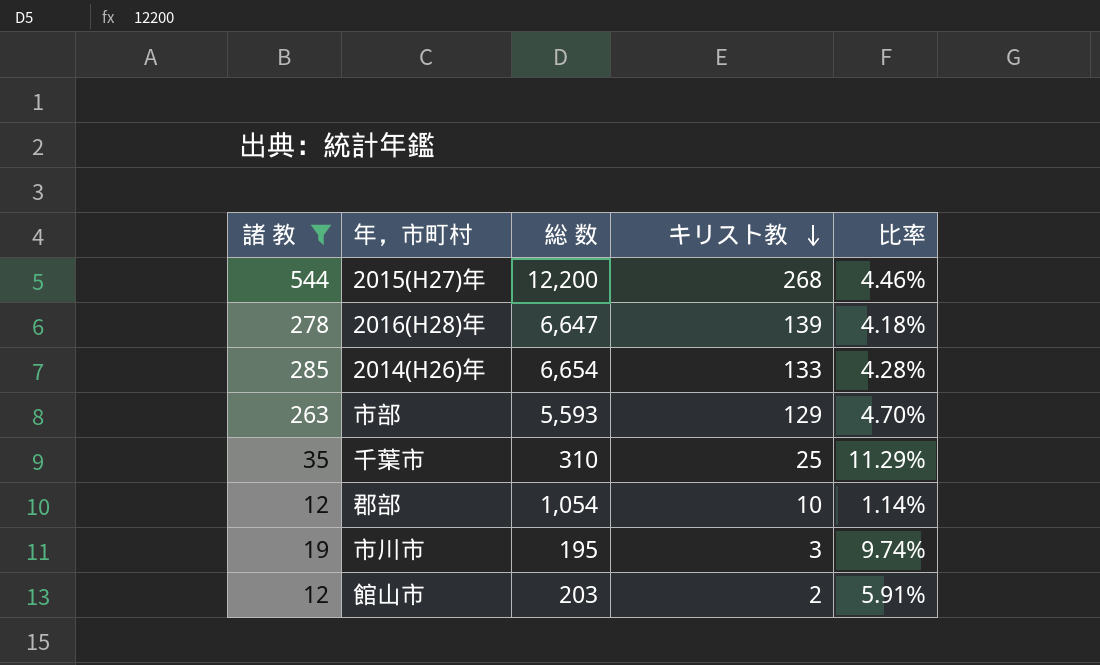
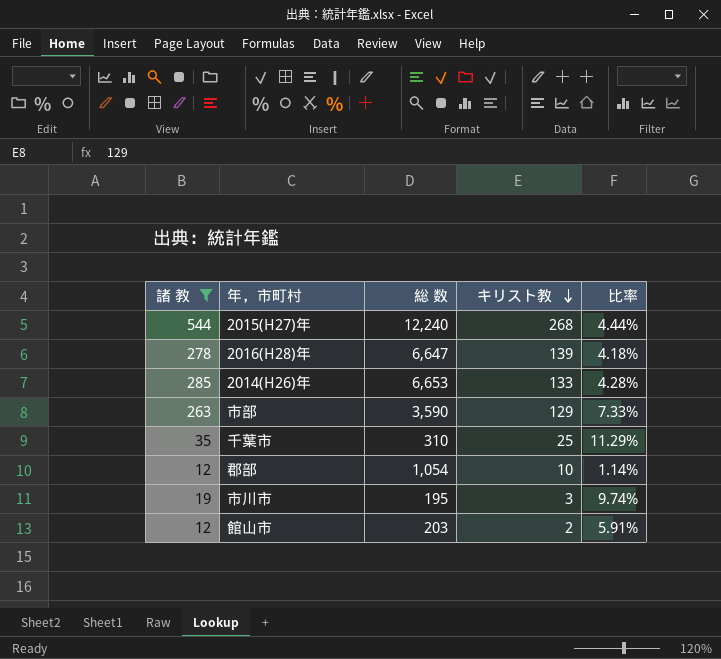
2015(H27)年 | 総 数: 12,200 -> 12,240
2015(H27)年 | 比率: 4.46% -> 4.44%
2014(H26)年 | 総 数: 6,654 -> 6,653
市部 | 総 数: 5,593 -> 3,590
市部 | 比率: 4.70% -> 7.33%

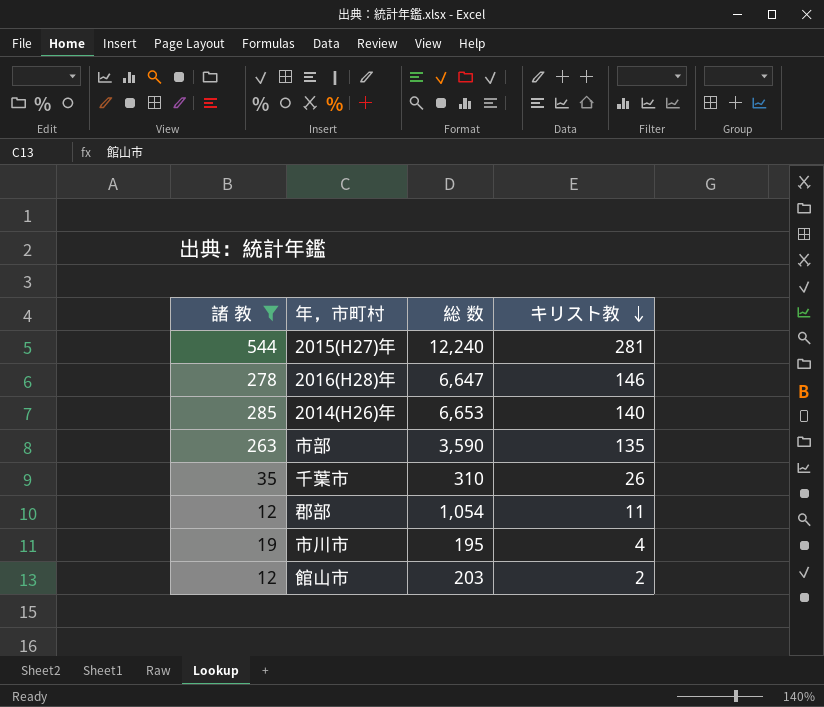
column 比率 | formula: [諸 教] / [総 数] -> none
2015(H27)年 | キリスト教: 268 -> 281
2016(H28)年 | キリスト教: 139 -> 146
2014(H26)年 | キリスト教: 133 -> 140
市部 | キリスト教: 129 -> 135
千葉市 | キリスト教: 25 -> 26
郡部 | キリスト教: 10 -> 11
市川市 | キリスト教: 3 -> 4

